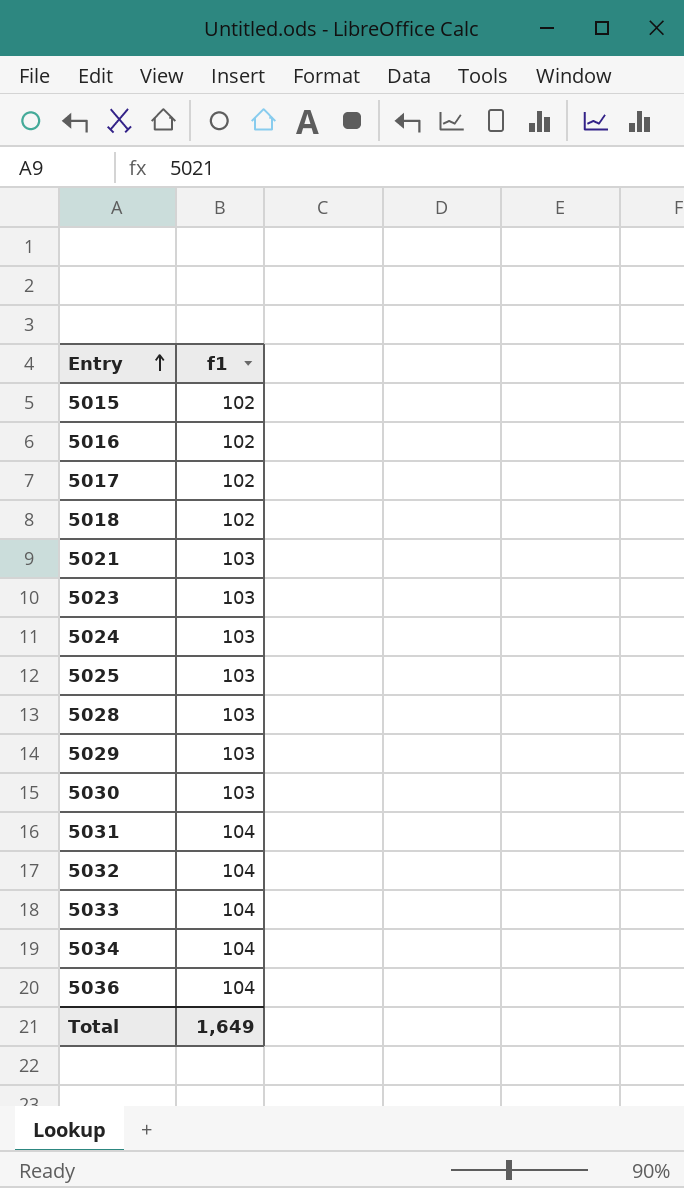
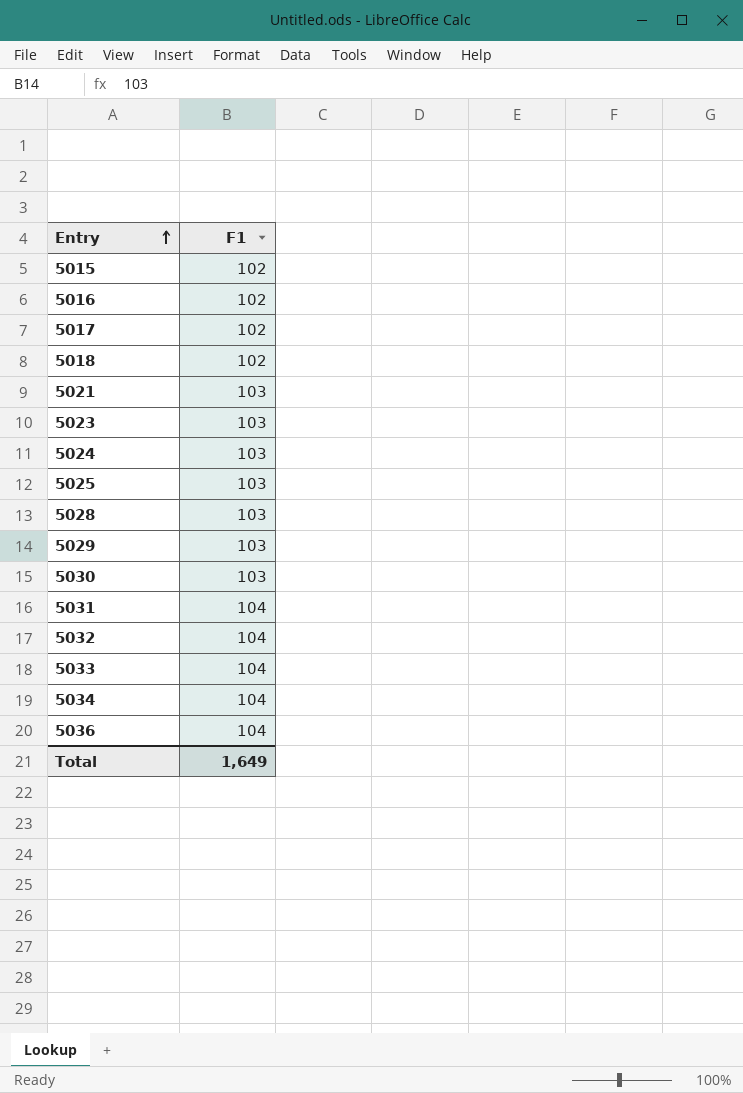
column name: f1 -> F1

